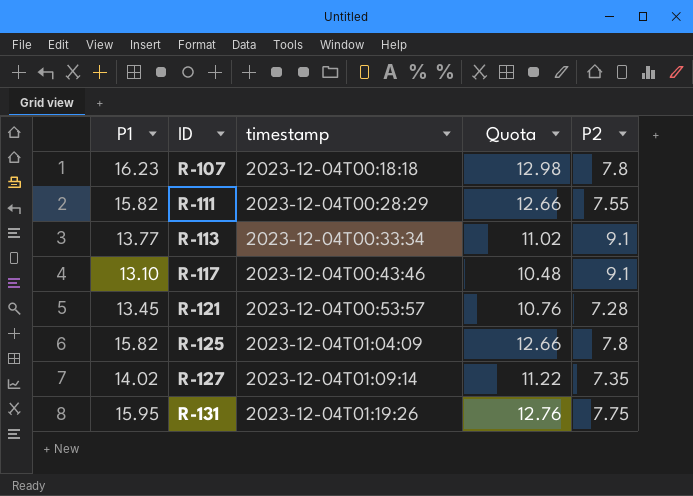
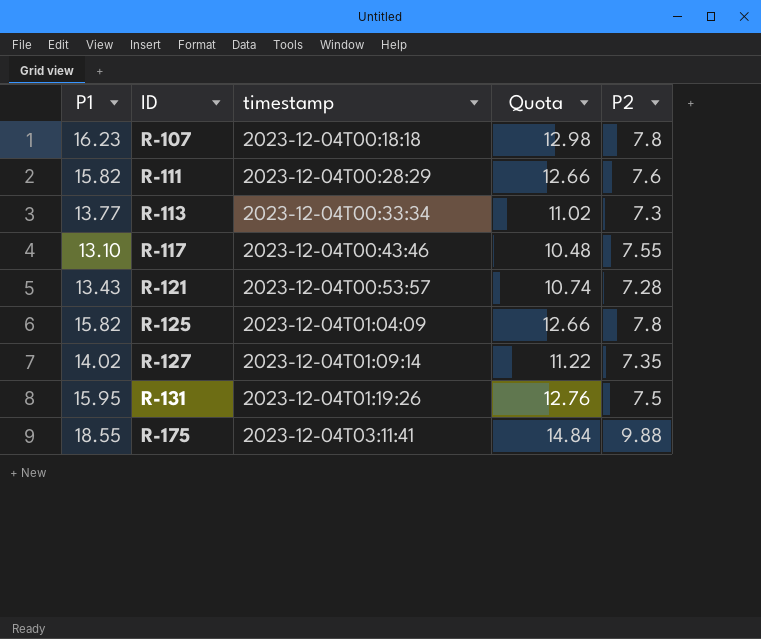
R-111 | P2: 7.55 -> 7.6
R-113 | P2: 9.1 -> 7.3
R-117 | P2: 9.1 -> 7.55
R-121 | P1: 13.45 -> 13.43
R-121 | Quota: 10.76 -> 10.74
R-131 | P2: 7.75 -> 7.5
row R-175: none -> 18.55 | 2023-12-04T03:11:41 | 14.84 | 9.88

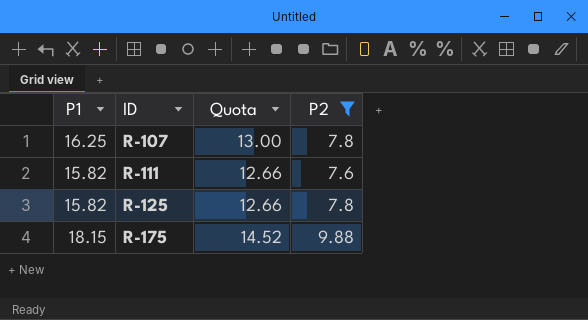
filter: none -> P2 >= 7.6
column timestamp | position: 3 -> none
R-107 | P1: 16.23 -> 16.25
R-107 | Quota: 12.98 -> 13.00
R-175 | P1: 18.55 -> 18.15
R-175 | Quota: 14.84 -> 14.52

